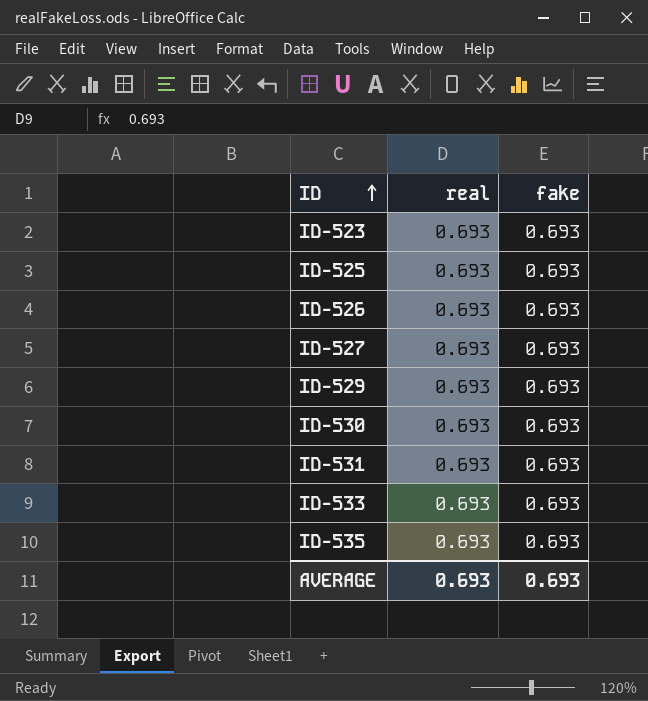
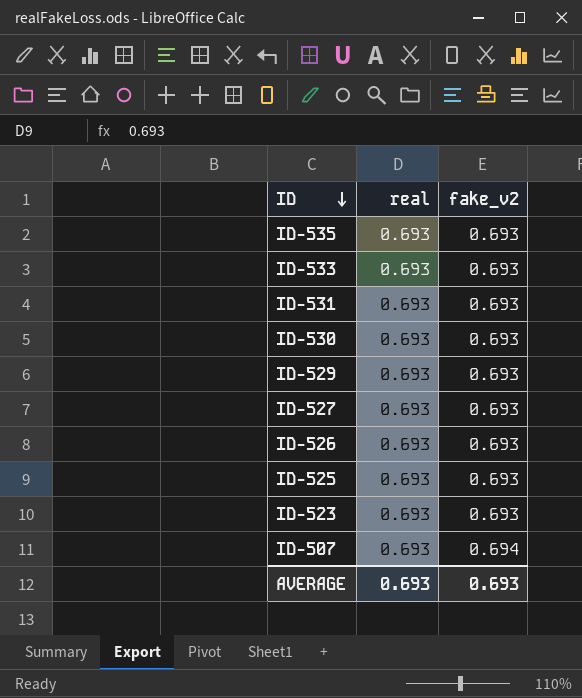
row order: ID ascending -> ID descending
column name: fake -> fake_v2
row ID-507: none -> 0.693 | 0.694

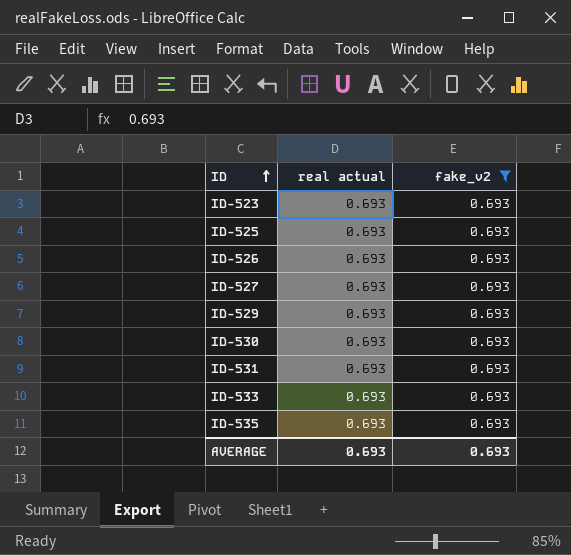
filter: none -> fake_v2 = 0.693
row order: ID descending -> ID ascending
column name: real -> real actual

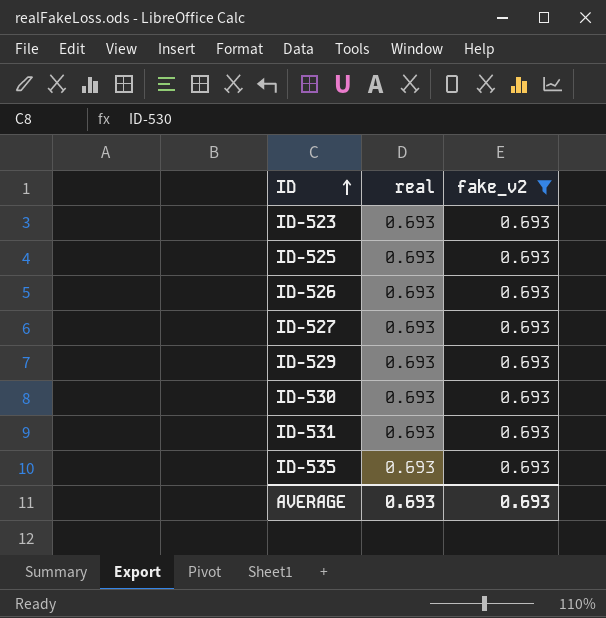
column name: real actual -> real
row ID-533: 0.693 | 0.693 -> none

